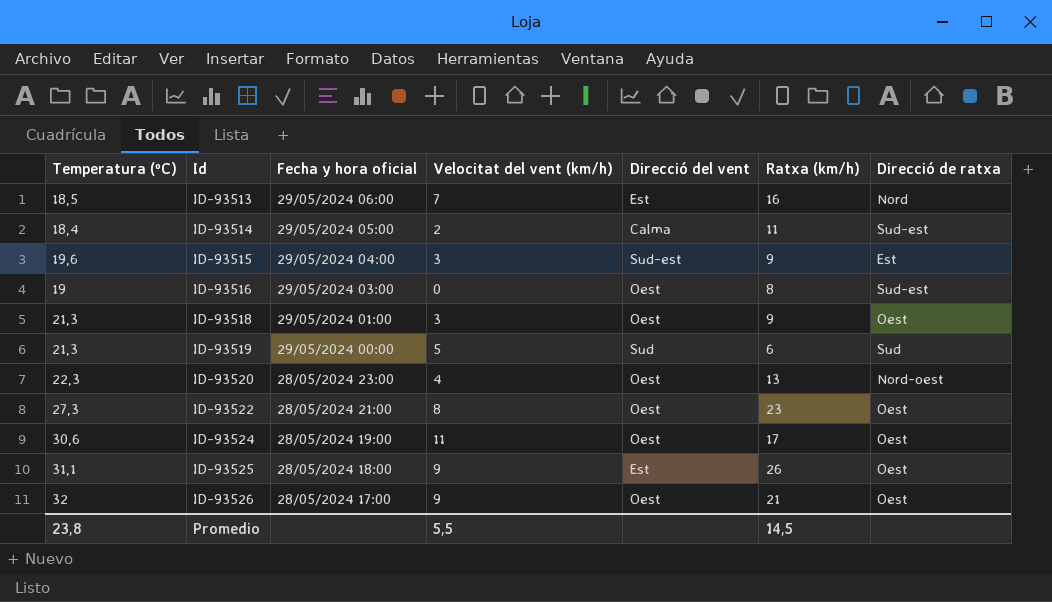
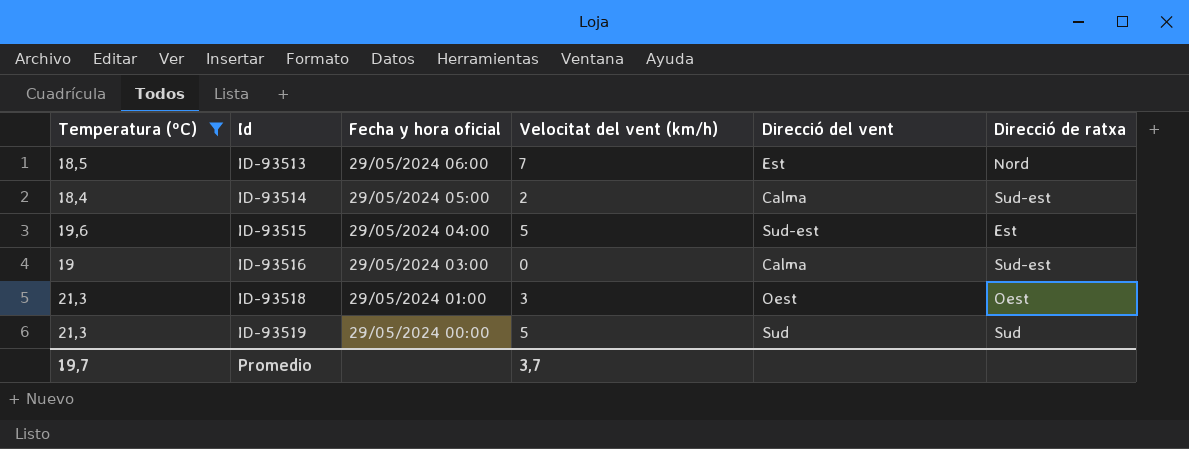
filter: none -> Temperatura (ºC) <= 21,3
column Ratxa (km/h) | position: 6 -> none
ID-93515 | Velocitat del vent (km/h): 3 -> 5
ID-93516 | Direcció del vent: Oest -> Calma
Promedio | Temperatura (ºC): 23,8 -> 19,7
Promedio | Velocitat del vent (km/h): 5,5 -> 3,7

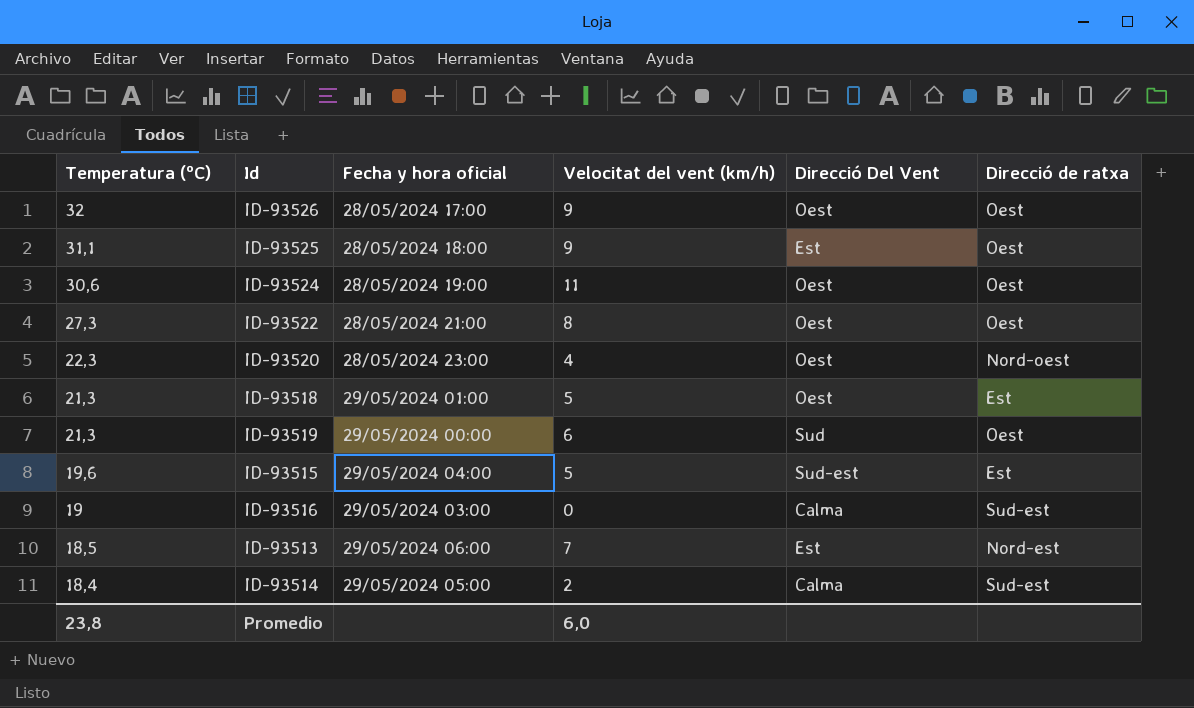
filter: Temperatura (ºC) <= 21,3 -> none
row order: Id ascending -> Temperatura (ºC) descending
column name: Direcció del vent -> Direcció Del Vent
ID-93518 | Velocitat del vent (km/h): 3 -> 5
ID-93518 | Direcció de ratxa: Oest -> Est
ID-93519 | Velocitat del vent (km/h): 5 -> 6
ID-93519 | Direcció de ratxa: Sud -> Oest
ID-93513 | Direcció de ratxa: Nord -> Nord-est
Promedio | Temperatura (ºC): 19,7 -> 23,8
Promedio | Velocitat del vent (km/h): 3,7 -> 6,0

